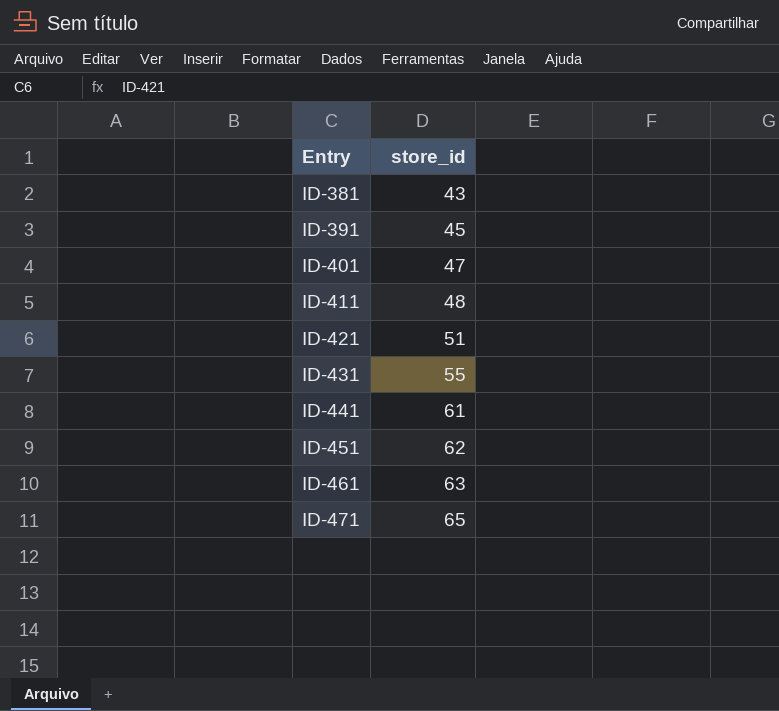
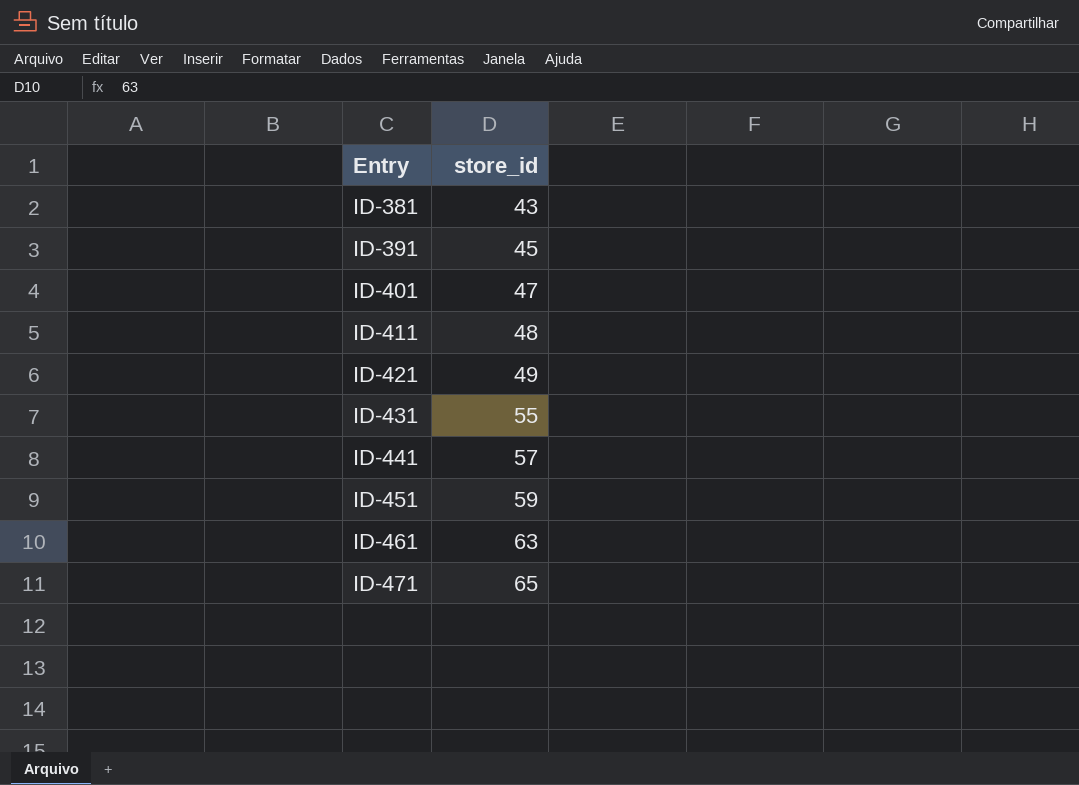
ID-421 | store_id: 51 -> 49
ID-441 | store_id: 61 -> 57
ID-451 | store_id: 62 -> 59

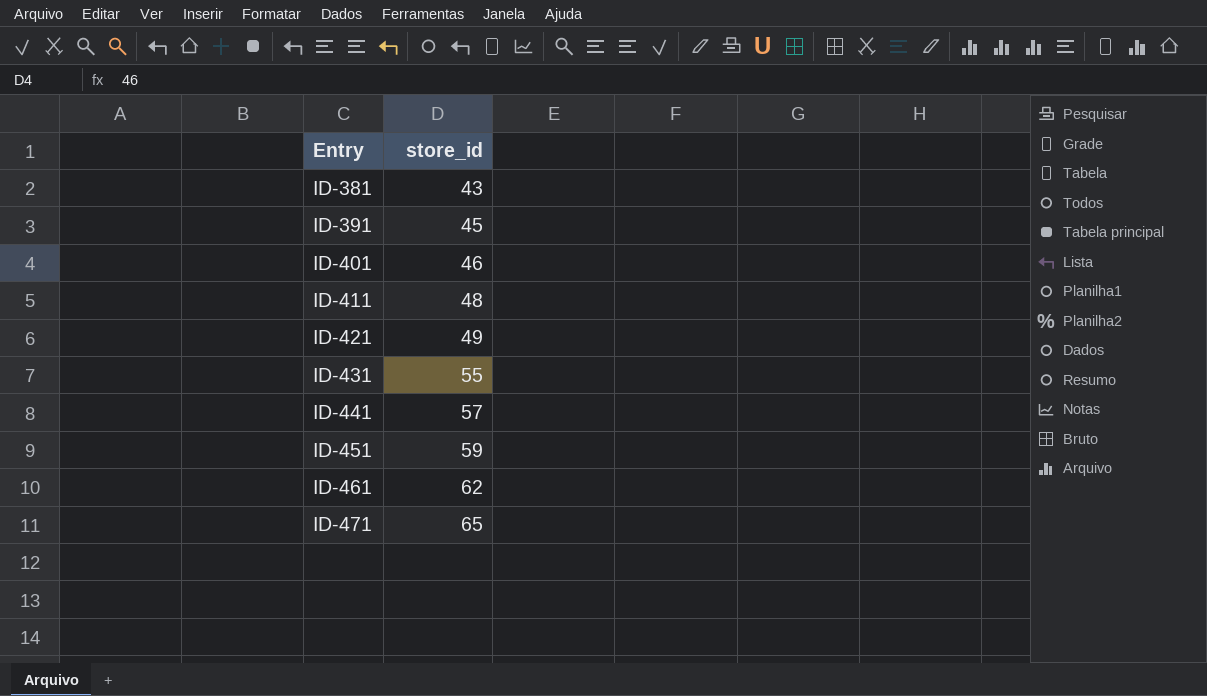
ID-401 | store_id: 47 -> 46
ID-461 | store_id: 63 -> 62

